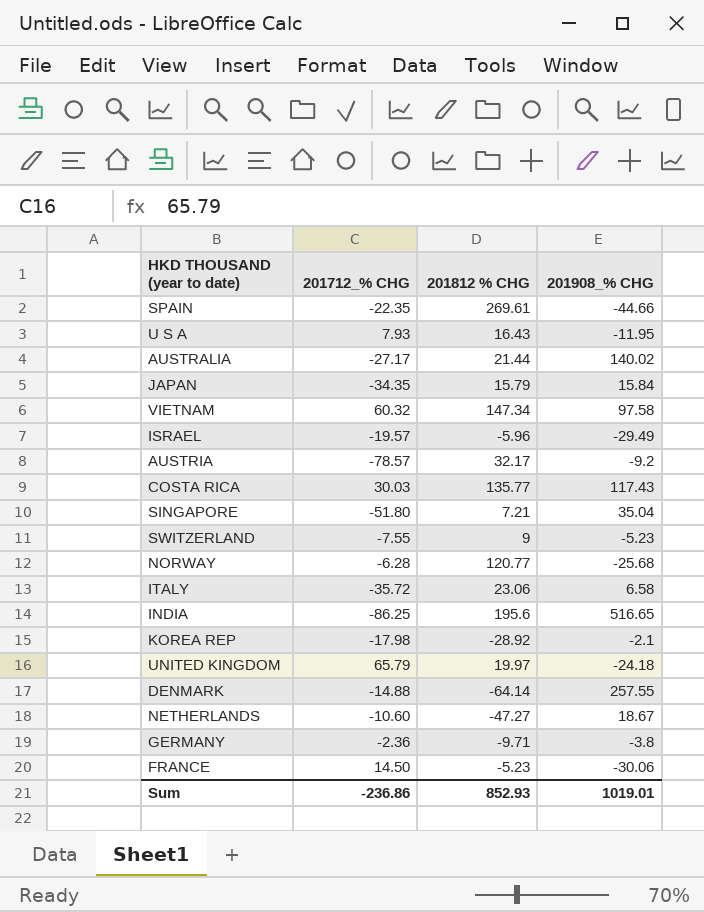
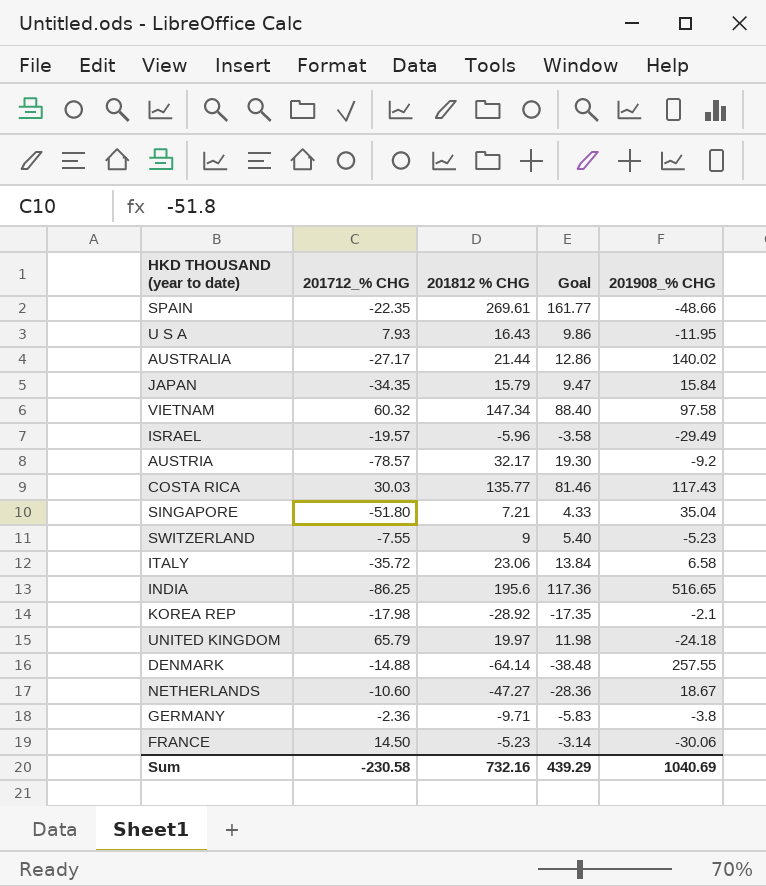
column Goal | formula: none -> [201812 % CHG] * 0.6
row NORWAY: -6.28 | 120.77 | -25.68 -> none
SPAIN | 201908_% CHG: -44.66 -> -48.66
Sum | 201712_% CHG: -236.86 -> -230.58
Sum | 201812 % CHG: 852.93 -> 732.16
Sum | 201908_% CHG: 1019.01 -> 1040.69

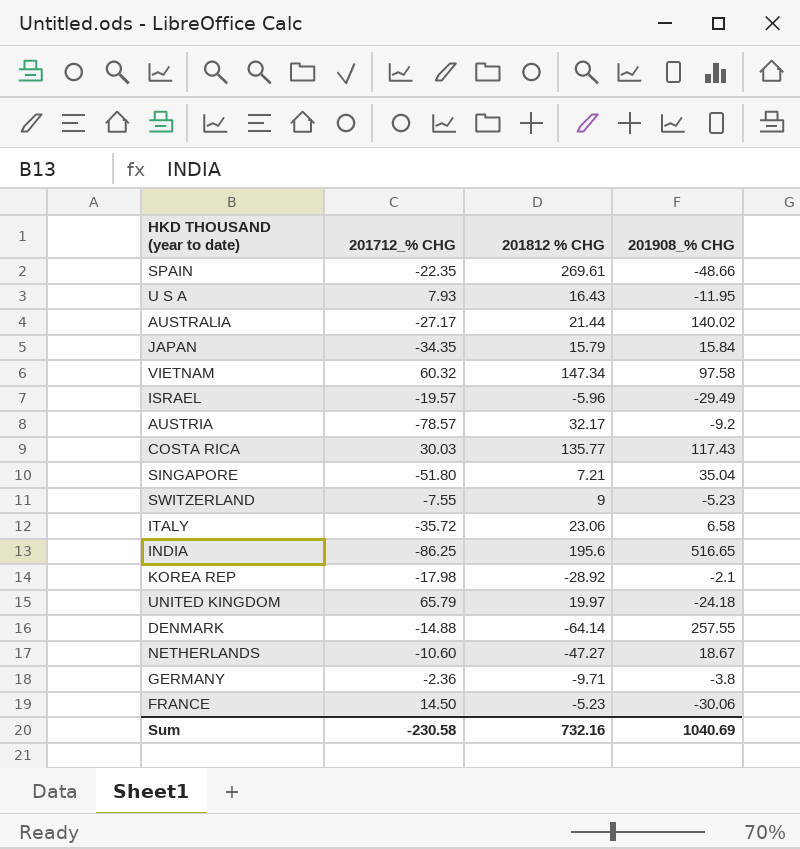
column Goal | formula: [201812 % CHG] * 0.6 -> none

